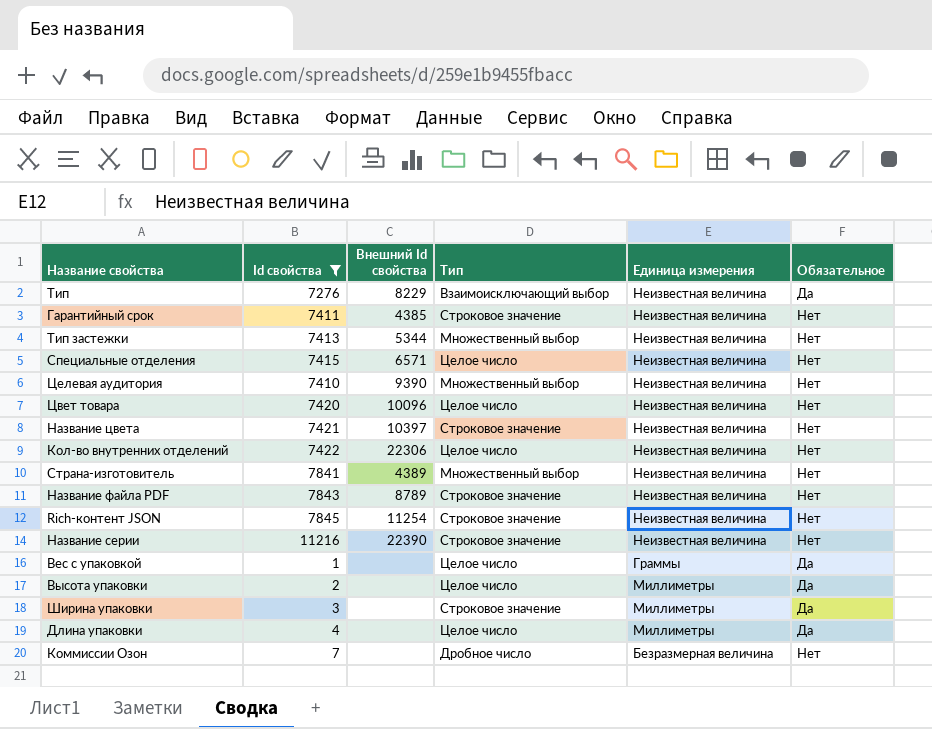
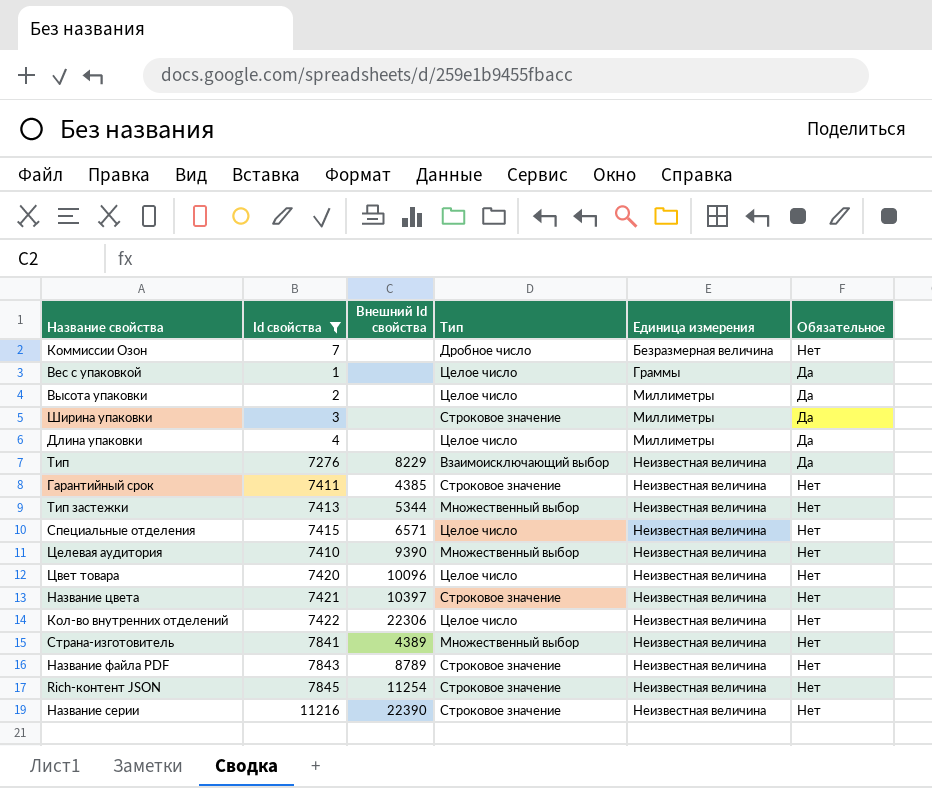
row order: none -> Единица измерения ascending

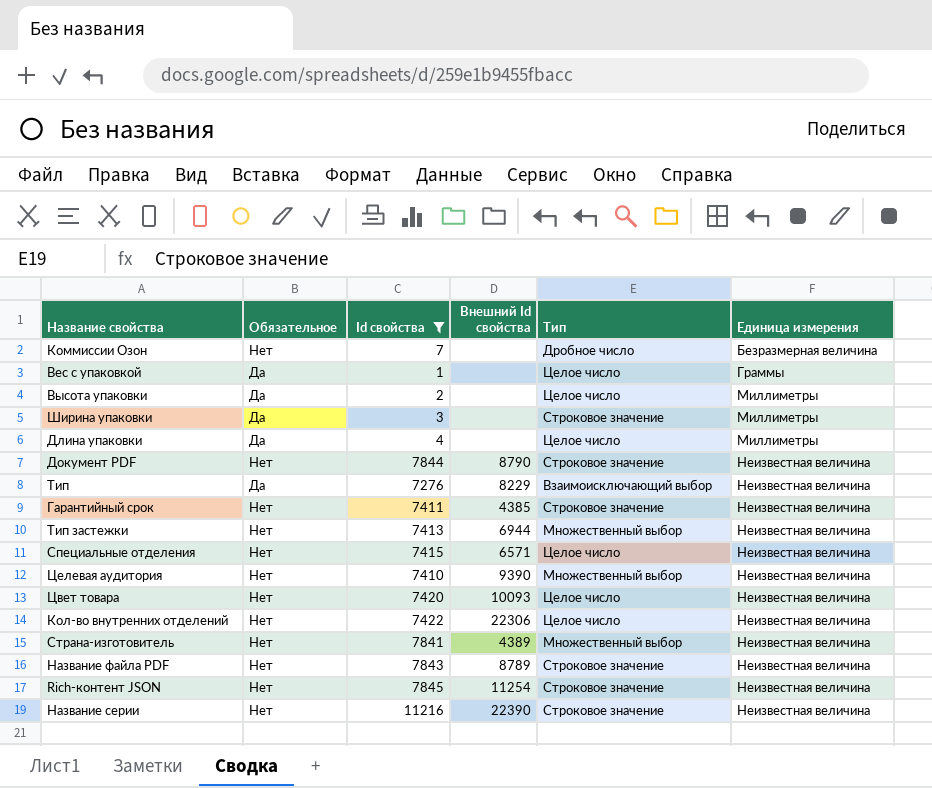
column Обязательное | position: 6 -> 2
row Название цвета: 7421 | 10397 | Строковое значение | Неизвестная величина | Нет -> none
row Документ PDF: none -> Нет | 7844 | 8790 | Строковое значение | Неизвестная величина
Тип застежки | Внешний Id свойства: 5344 -> 6944
Цвет товара | Внешний Id свойства: 10096 -> 10093

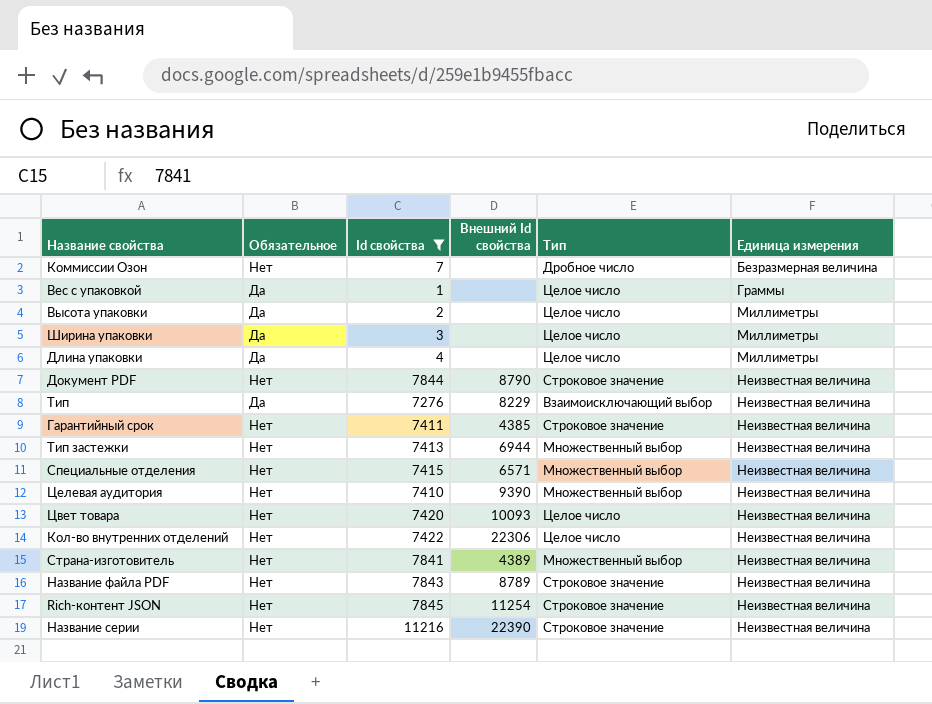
Ширина упаковки | Тип: Строковое значение -> Целое число
Специальные отделения | Тип: Целое число -> Множественный выбор

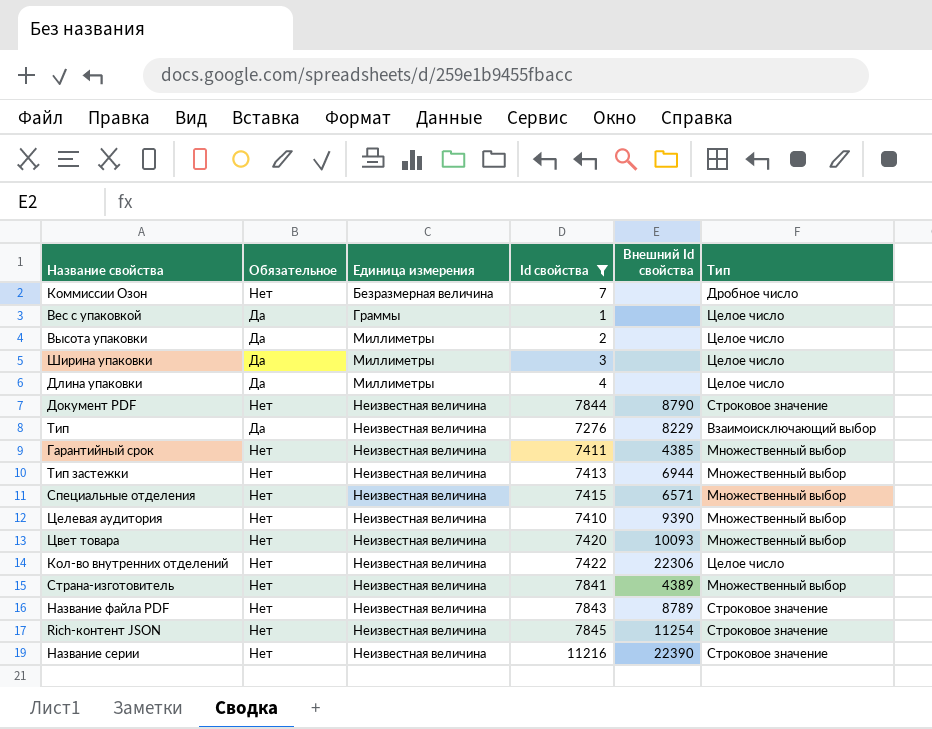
column Единица измерения | position: 6 -> 3
Гарантийный срок | Тип: Строковое значение -> Множественный выбор
Цвет товара | Тип: Целое число -> Множественный выбор

